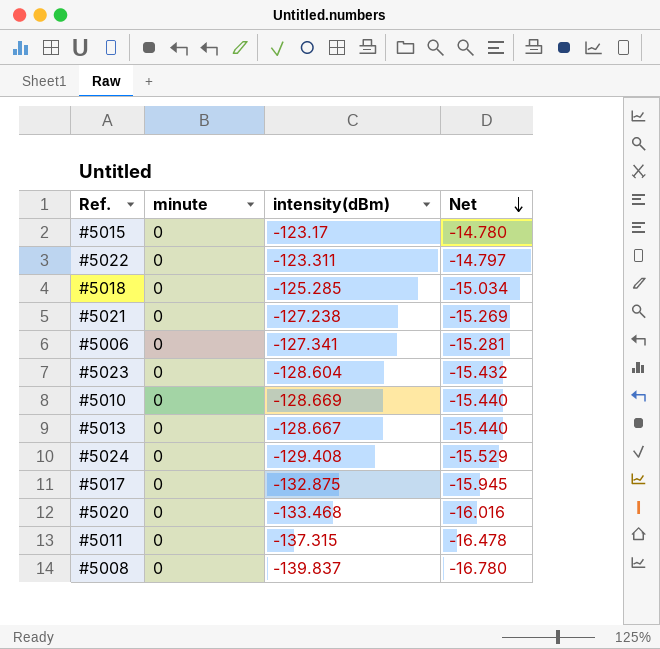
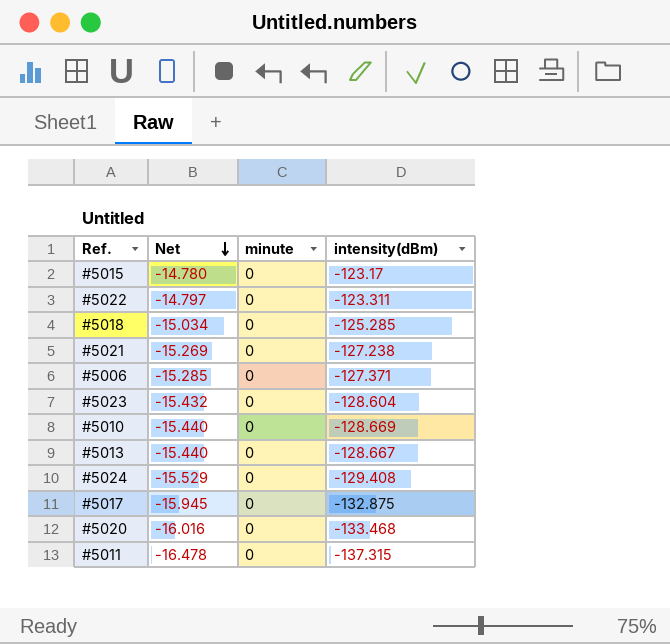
column Net | position: 4 -> 2
row #5008: 0 | -139.837 | -16.780 -> none
#5006 | Net: -15.281 -> -15.285
#5006 | intensity(dBm): -127.341 -> -127.371

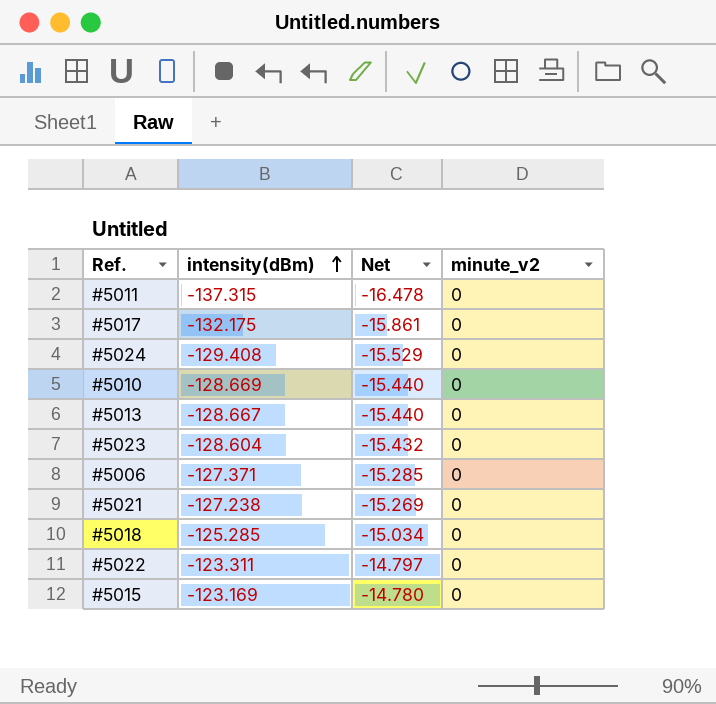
row order: Net descending -> intensity(dBm) ascending
column intensity(dBm) | position: 4 -> 2
column name: minute -> minute_v2
row #5020: -16.016 | 0 | -133.468 -> none
#5017 | intensity(dBm): -132.875 -> -132.175
#5017 | Net: -15.945 -> -15.861
#5015 | intensity(dBm): -123.17 -> -123.169

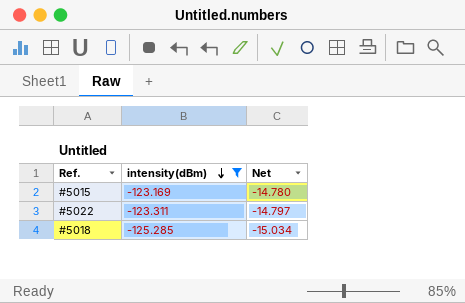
filter: none -> intensity(dBm) >= -125.285
row order: intensity(dBm) ascending -> intensity(dBm) descending
column minute_v2 | position: 4 -> none

